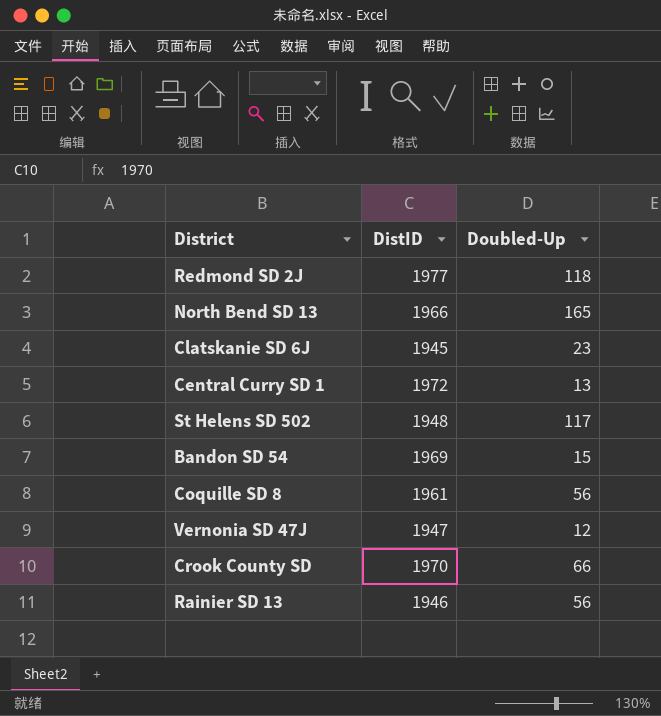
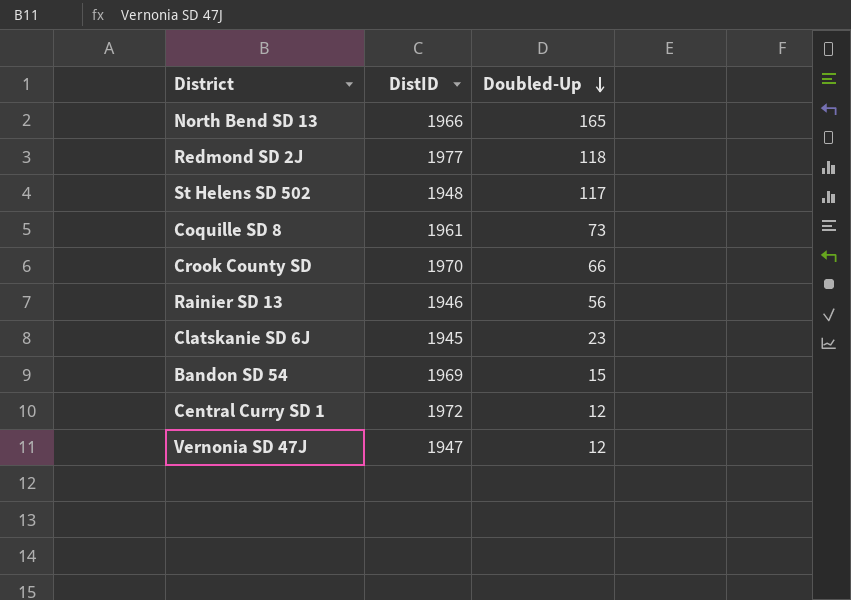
row order: none -> Doubled-Up descending
Coquille SD 8 | Doubled-Up: 56 -> 73
Central Curry SD 1 | Doubled-Up: 13 -> 12

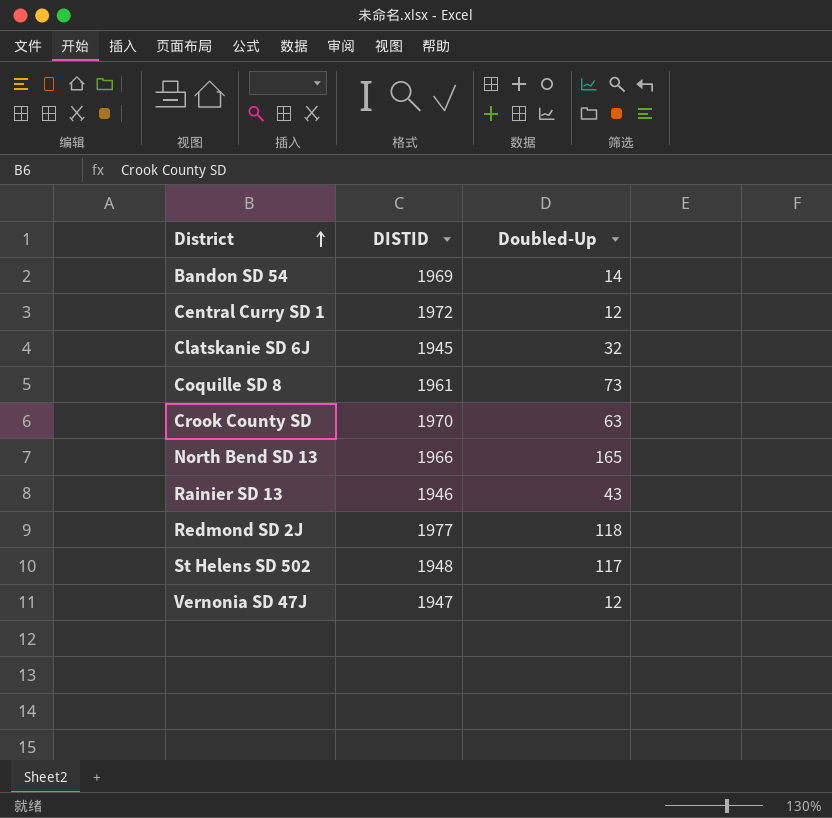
row order: Doubled-Up descending -> District ascending
column name: DistID -> DISTID
Bandon SD 54 | Doubled-Up: 15 -> 14
Clatskanie SD 6J | Doubled-Up: 23 -> 32
Crook County SD | Doubled-Up: 66 -> 63
Rainier SD 13 | Doubled-Up: 56 -> 43

